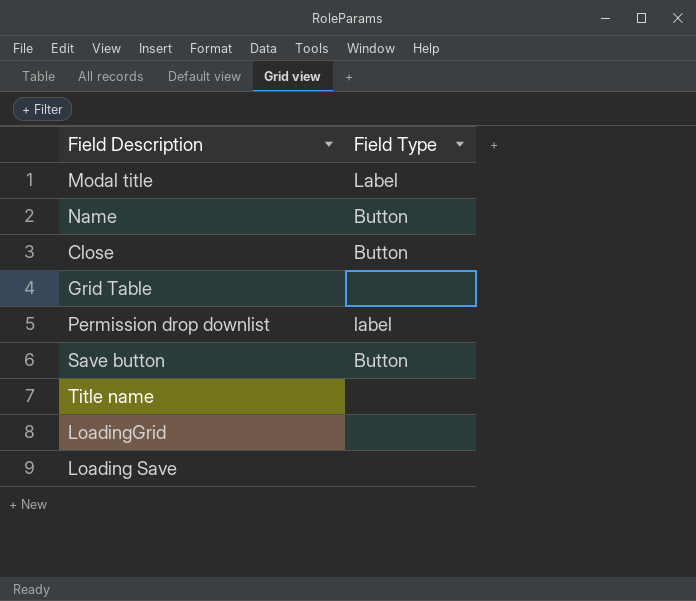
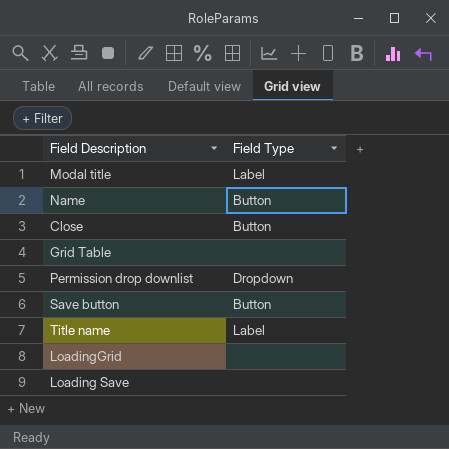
Permission drop downlist | Field Type: label -> Dropdown
Title name | Field Type: none -> Label

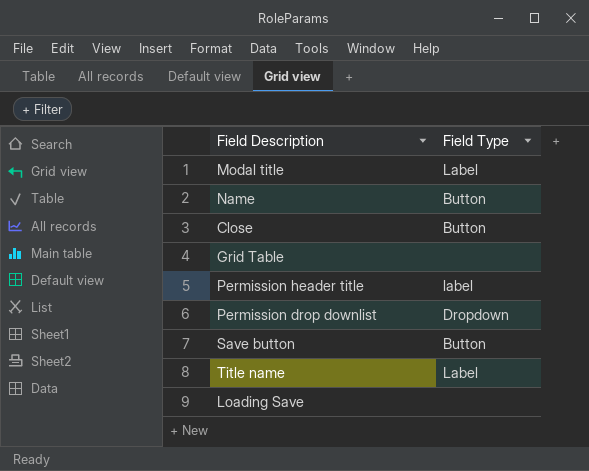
row LoadingGrid: none -> none
row Permission header title: none -> label

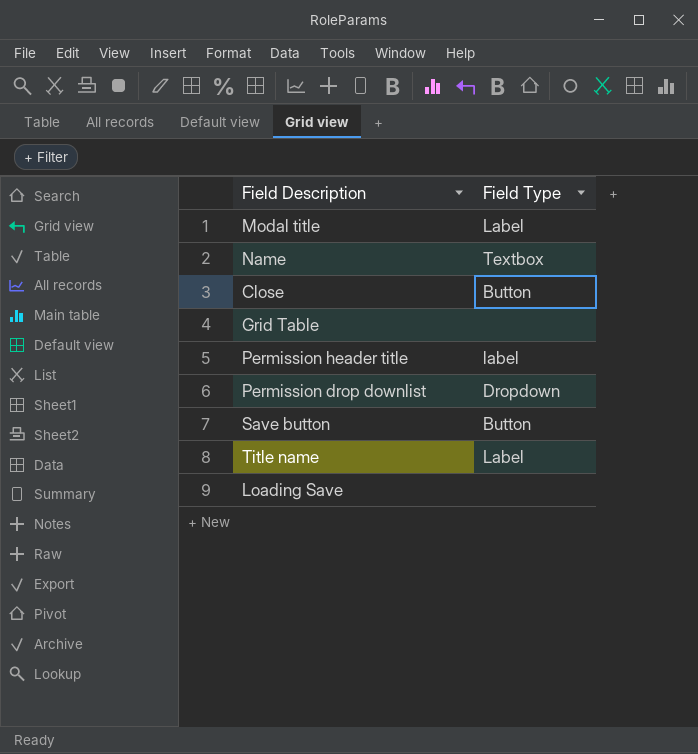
Name | Field Type: Button -> Textbox

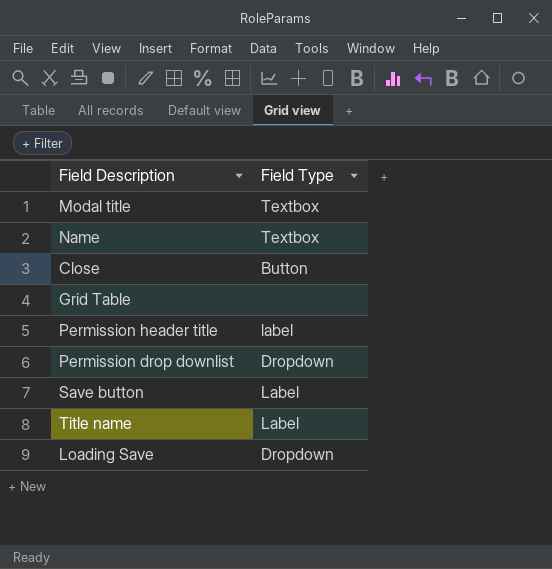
Modal title | Field Type: Label -> Textbox
Save button | Field Type: Button -> Label
Loading Save | Field Type: none -> Dropdown

